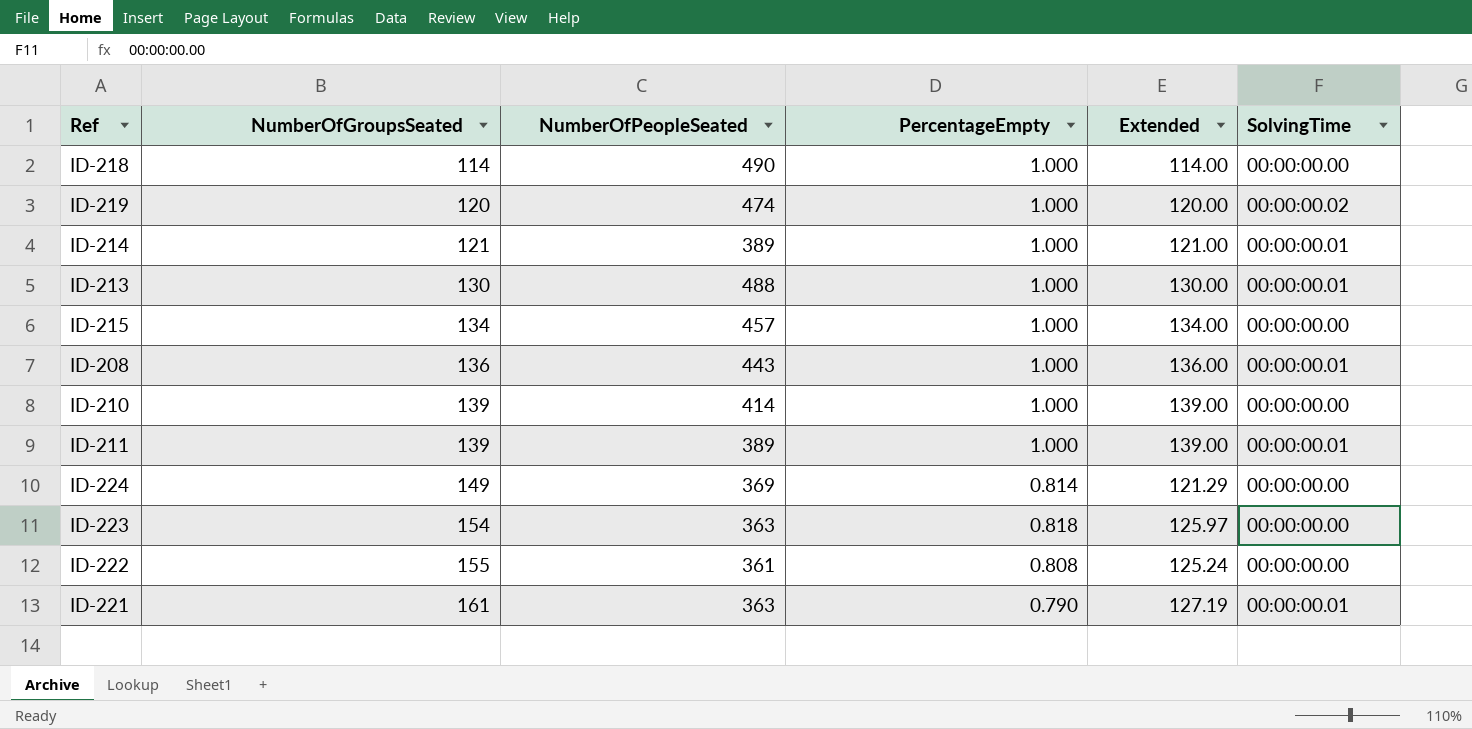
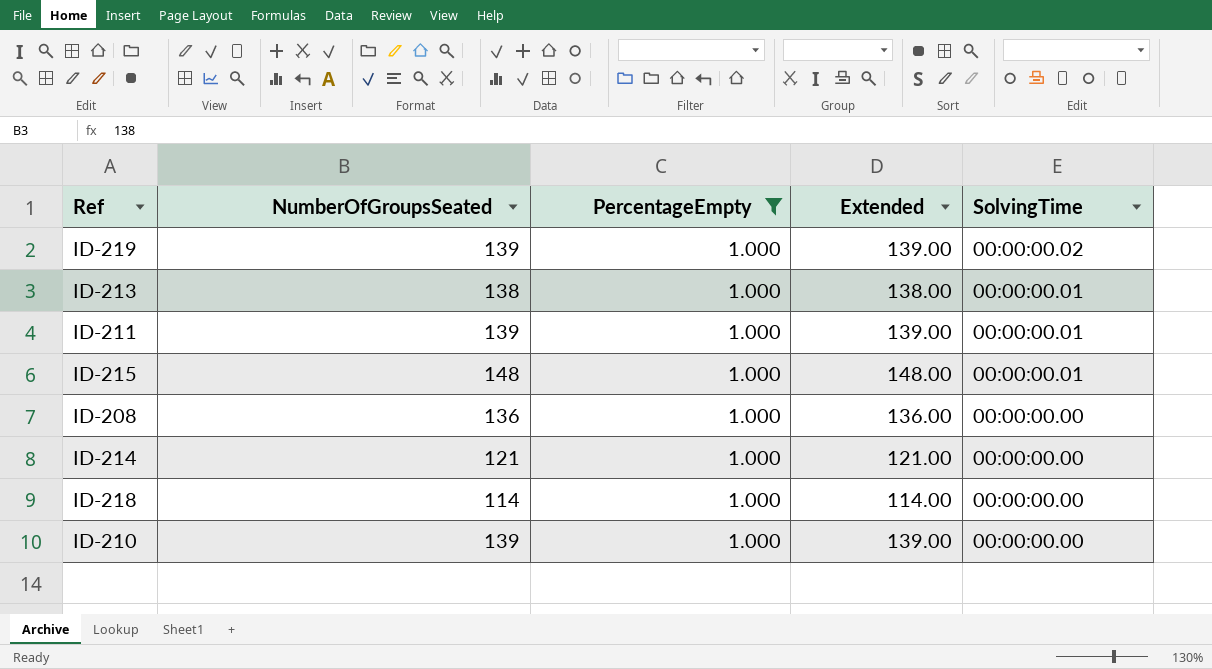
filter: none -> PercentageEmpty = 1.000
row order: NumberOfGroupsSeated ascending -> SolvingTime descending
column NumberOfPeopleSeated | position: 3 -> none
ID-219 | NumberOfGroupsSeated: 120 -> 139
ID-219 | Extended: 120.00 -> 139.00
ID-213 | NumberOfGroupsSeated: 130 -> 138
ID-213 | Extended: 130.00 -> 138.00
ID-215 | NumberOfGroupsSeated: 134 -> 148
ID-215 | Extended: 134.00 -> 148.00
ID-215 | SolvingTime: 00:00:00.00 -> 00:00:00.01
ID-208 | SolvingTime: 00:00:00.01 -> 00:00:00.00
ID-214 | SolvingTime: 00:00:00.01 -> 00:00:00.00

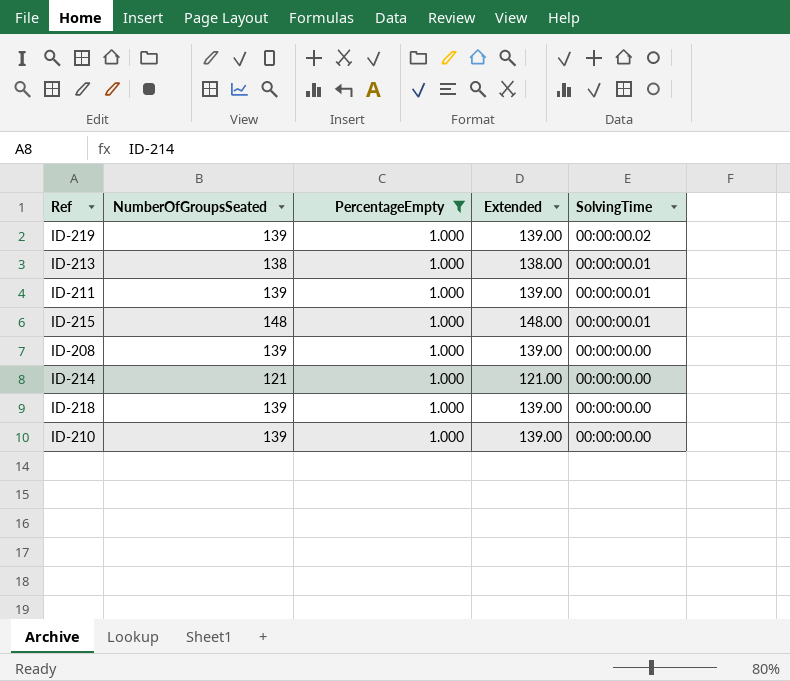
ID-208 | NumberOfGroupsSeated: 136 -> 139
ID-208 | Extended: 136.00 -> 139.00
ID-218 | NumberOfGroupsSeated: 114 -> 139
ID-218 | Extended: 114.00 -> 139.00

